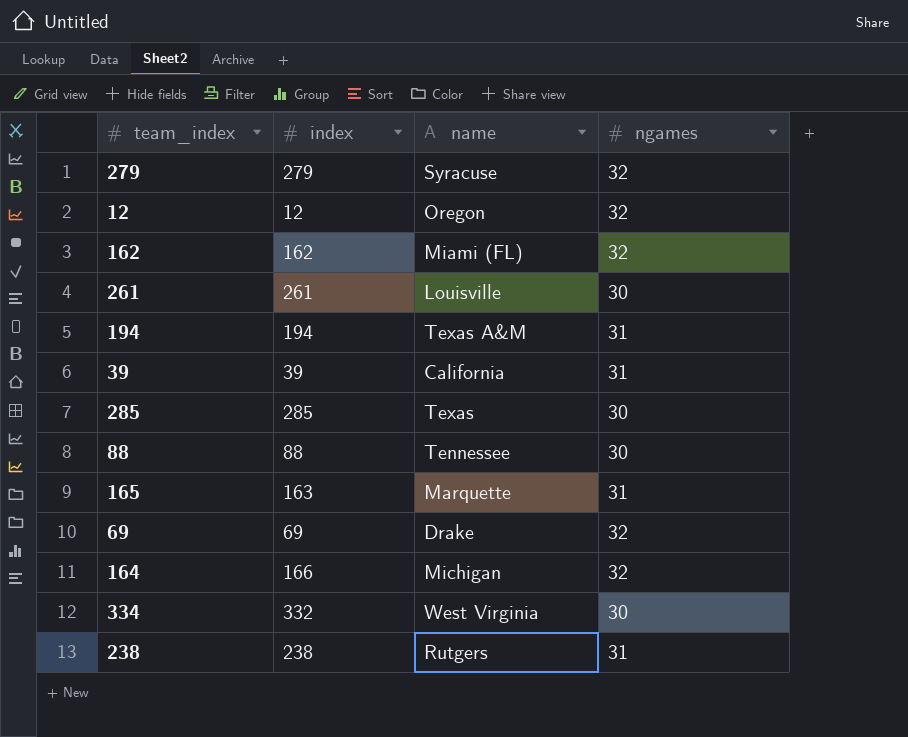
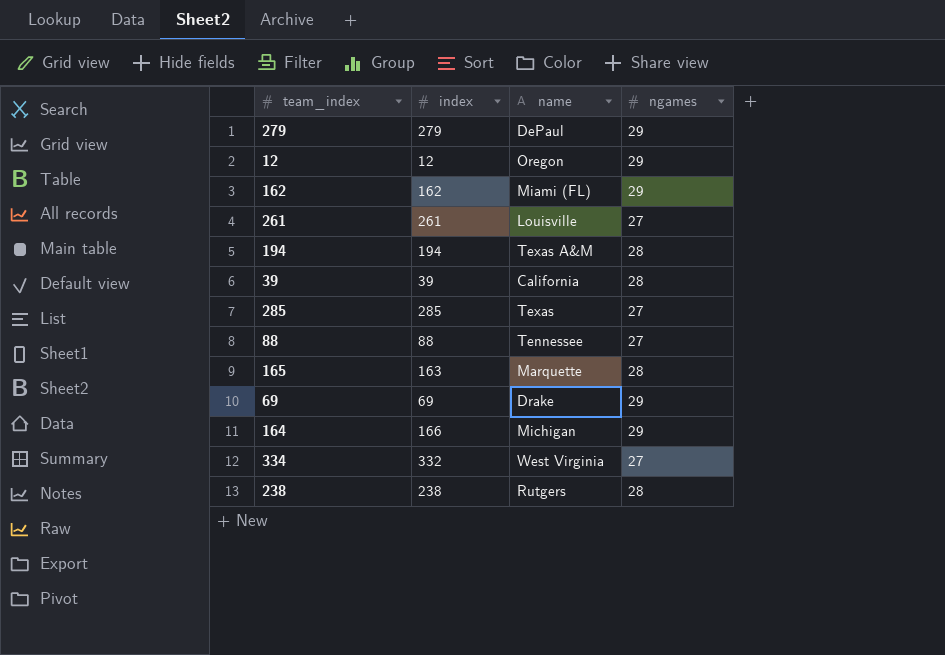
279 | name: Syracuse -> DePaul
279 | ngames: 32 -> 29
12 | ngames: 32 -> 29
162 | ngames: 32 -> 29
261 | ngames: 30 -> 27
194 | ngames: 31 -> 28
39 | ngames: 31 -> 28
285 | ngames: 30 -> 27
88 | ngames: 30 -> 27
165 | ngames: 31 -> 28
69 | ngames: 32 -> 29
164 | ngames: 32 -> 29
334 | ngames: 30 -> 27
238 | ngames: 31 -> 28

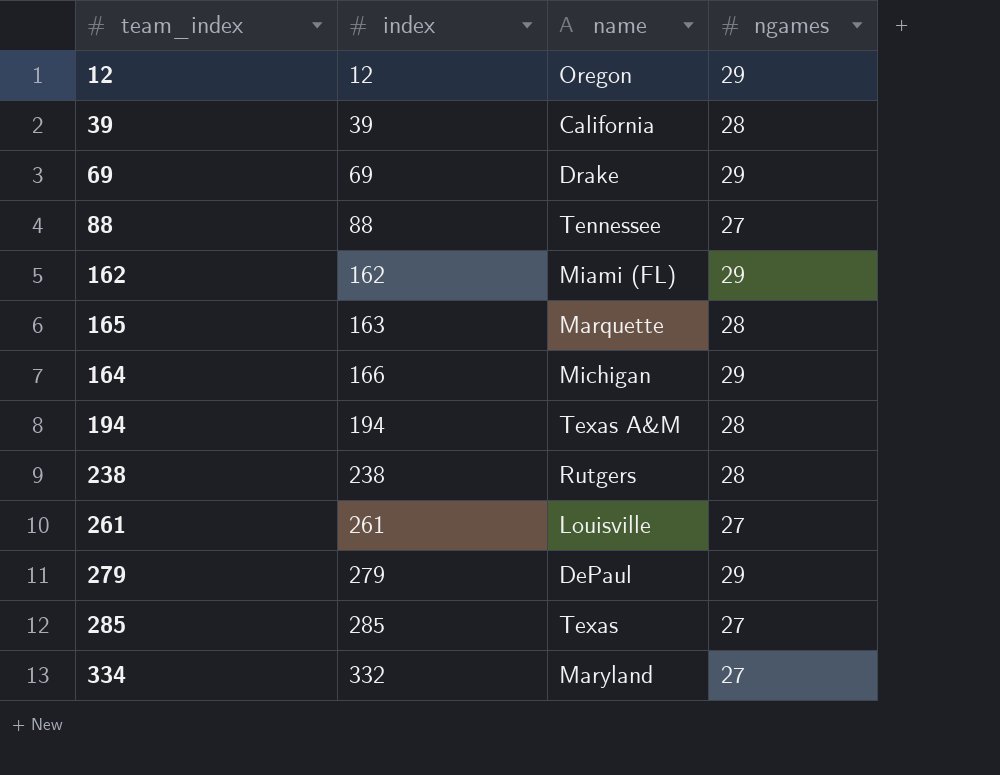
row order: none -> index ascending
334 | name: West Virginia -> Maryland

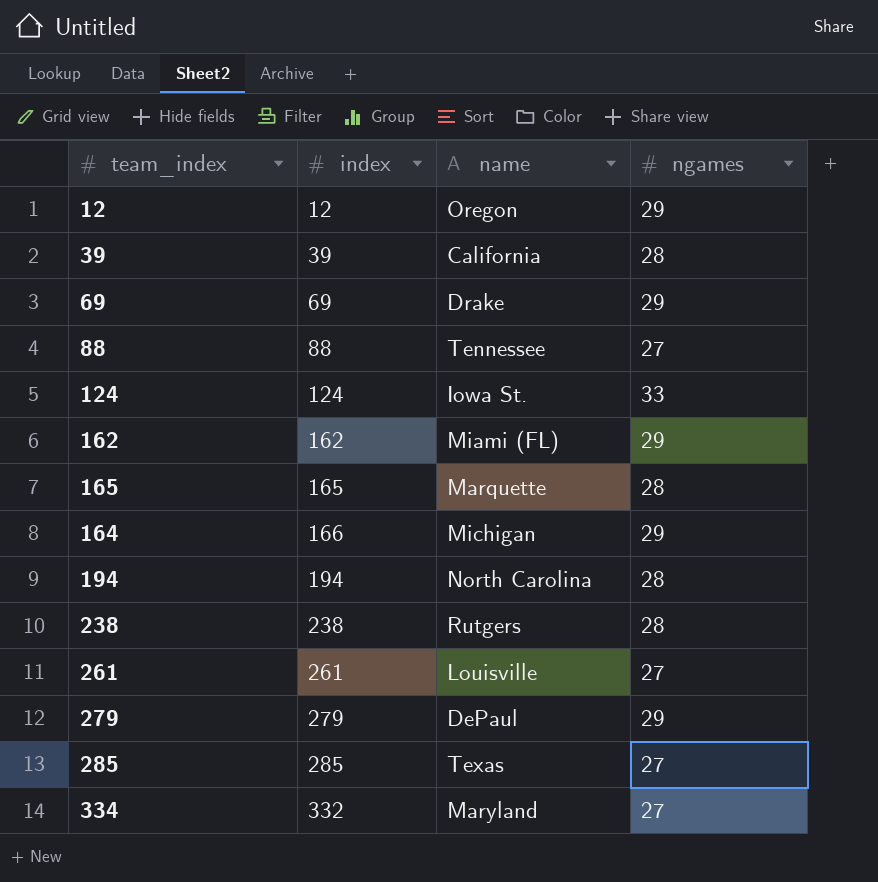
row 124: none -> 124 | Iowa St. | 33
165 | index: 163 -> 165
194 | name: Texas A&M -> North Carolina

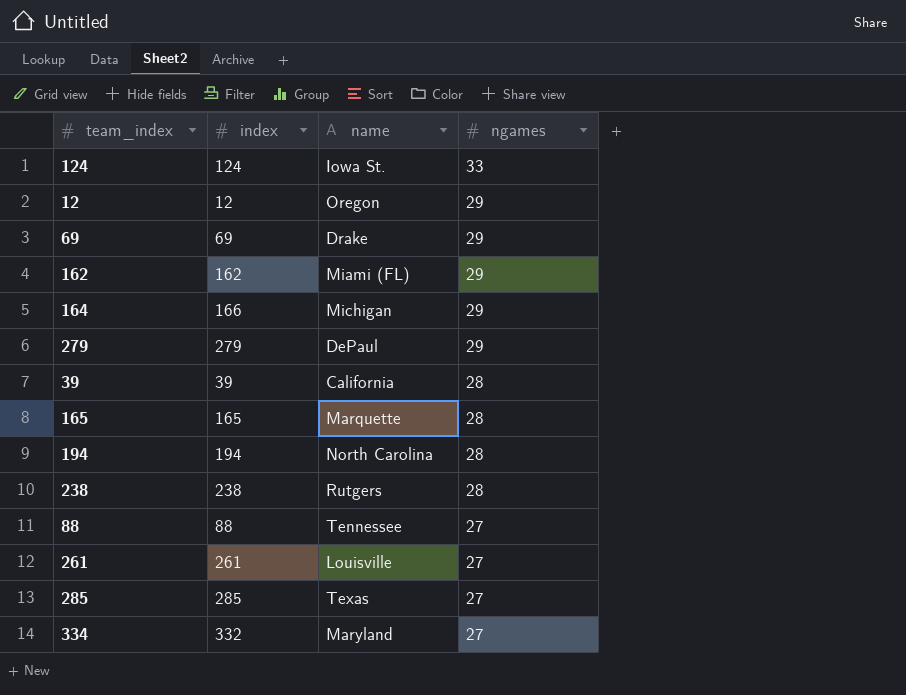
row order: index ascending -> ngames descending

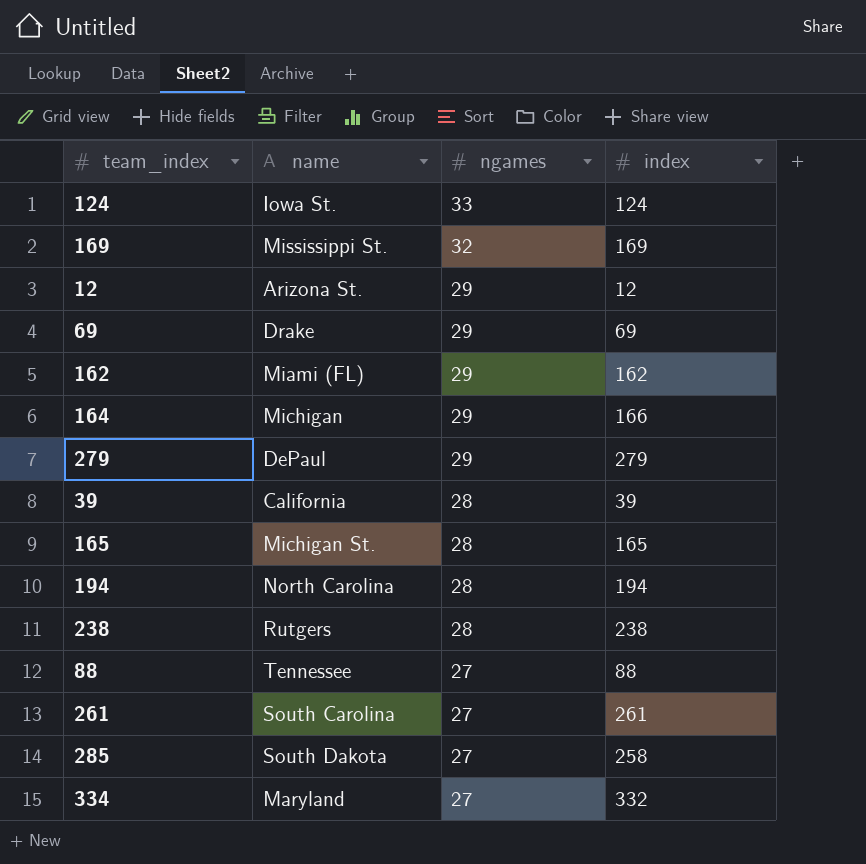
column index | position: 2 -> 4
row 169: none -> Mississippi St. | 32 | 169
12 | name: Oregon -> Arizona St.
165 | name: Marquette -> Michigan St.
261 | name: Louisville -> South Carolina
285 | name: Texas -> South Dakota
285 | index: 285 -> 258

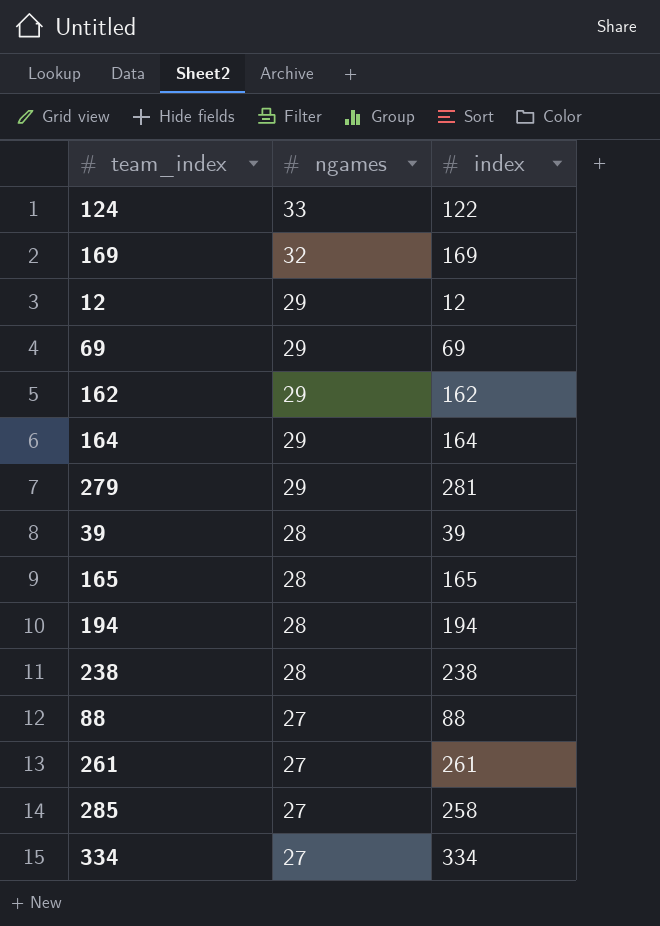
column name | position: 2 -> none
124 | index: 124 -> 122
164 | index: 166 -> 164
279 | index: 279 -> 281
334 | index: 332 -> 334

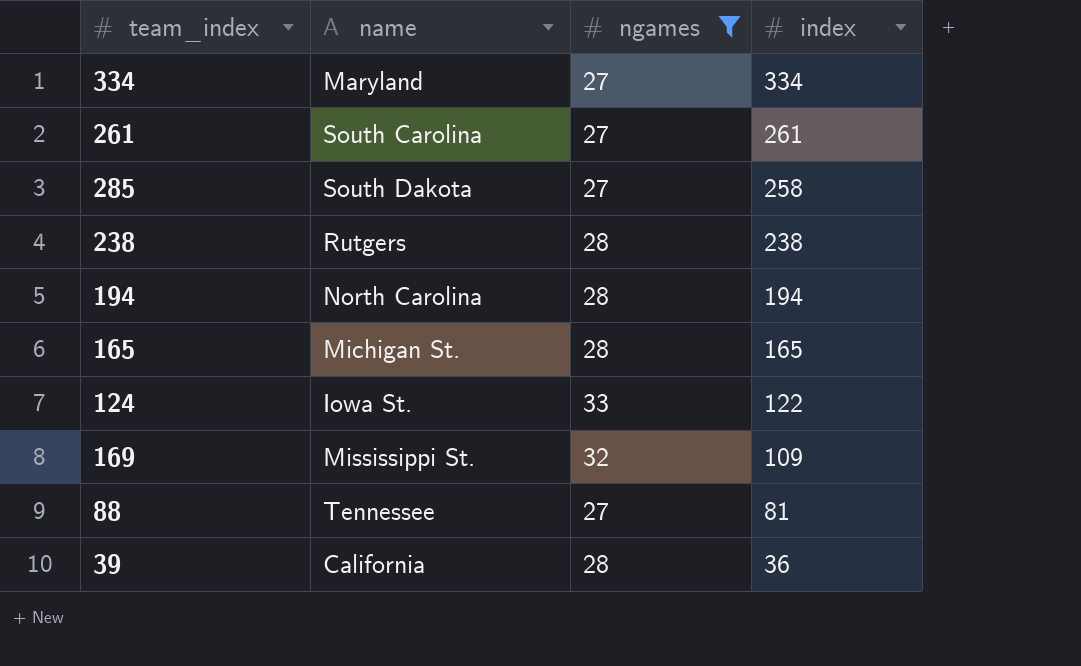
filter: none -> ngames != 29
row order: ngames descending -> index descending
column name | position: none -> 2
169 | index: 169 -> 109
88 | index: 88 -> 81
39 | index: 39 -> 36

